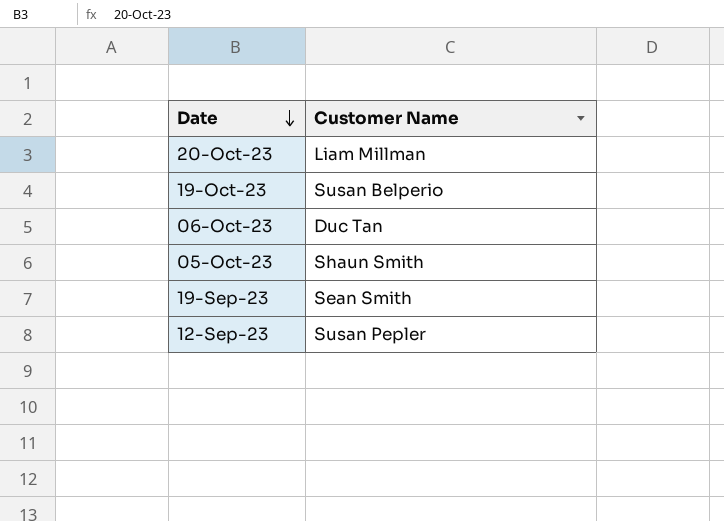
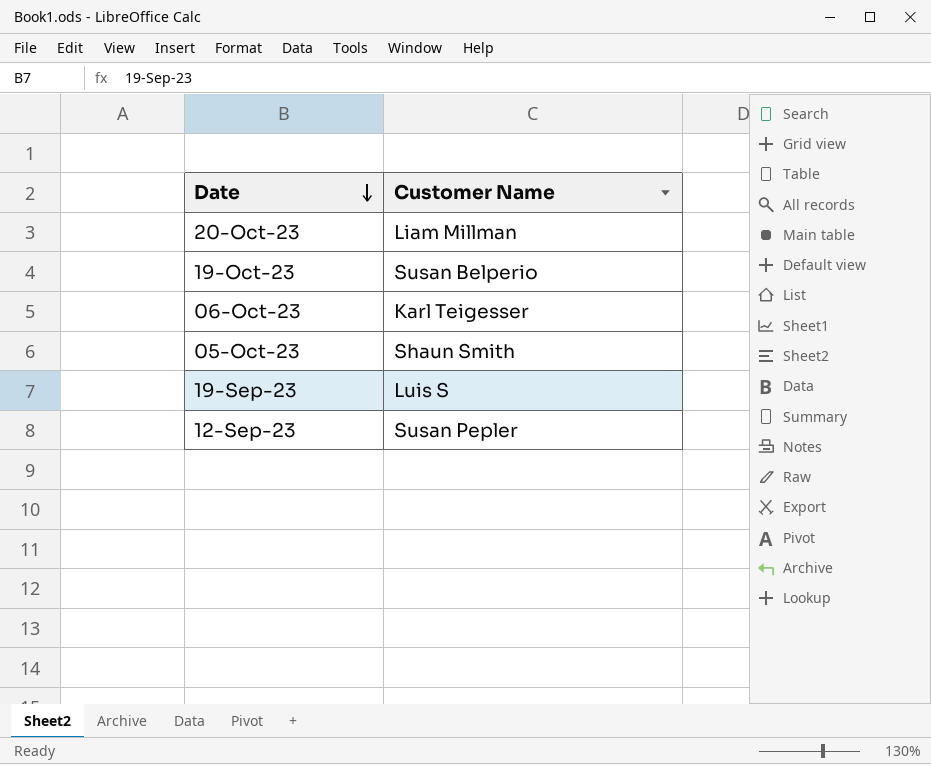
06-Oct-23 | Customer Name: Duc Tan -> Karl Teigesser
19-Sep-23 | Customer Name: Sean Smith -> Luis S

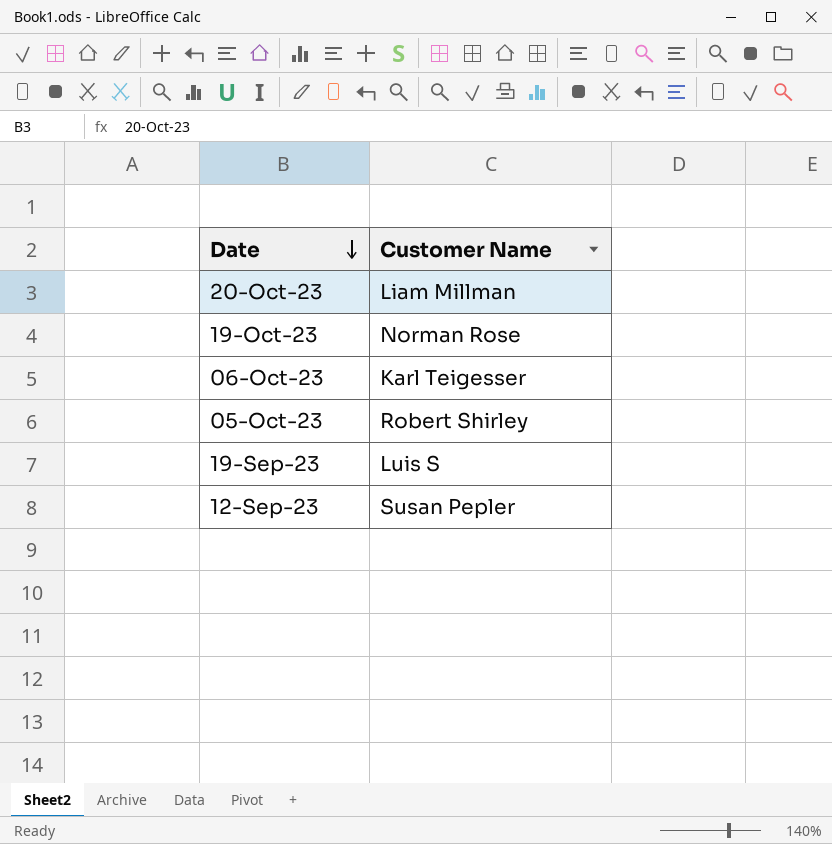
19-Oct-23 | Customer Name: Susan Belperio -> Norman Rose
05-Oct-23 | Customer Name: Shaun Smith -> Robert Shirley

